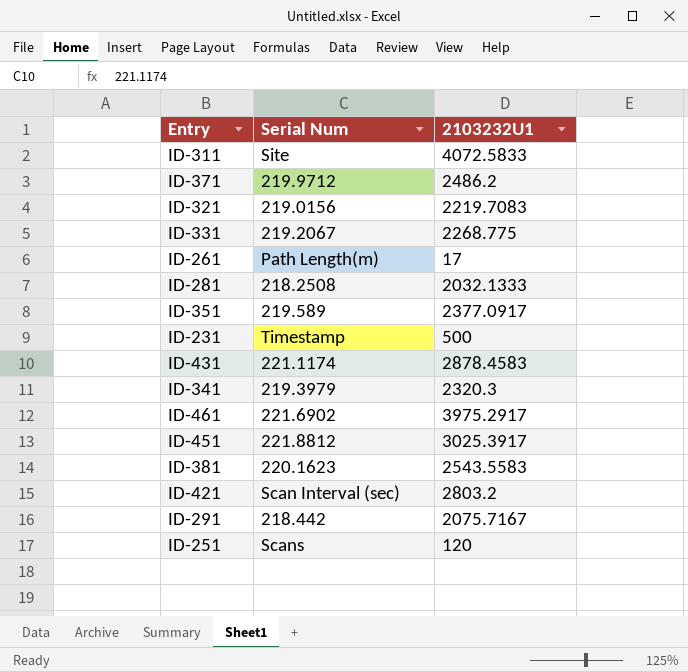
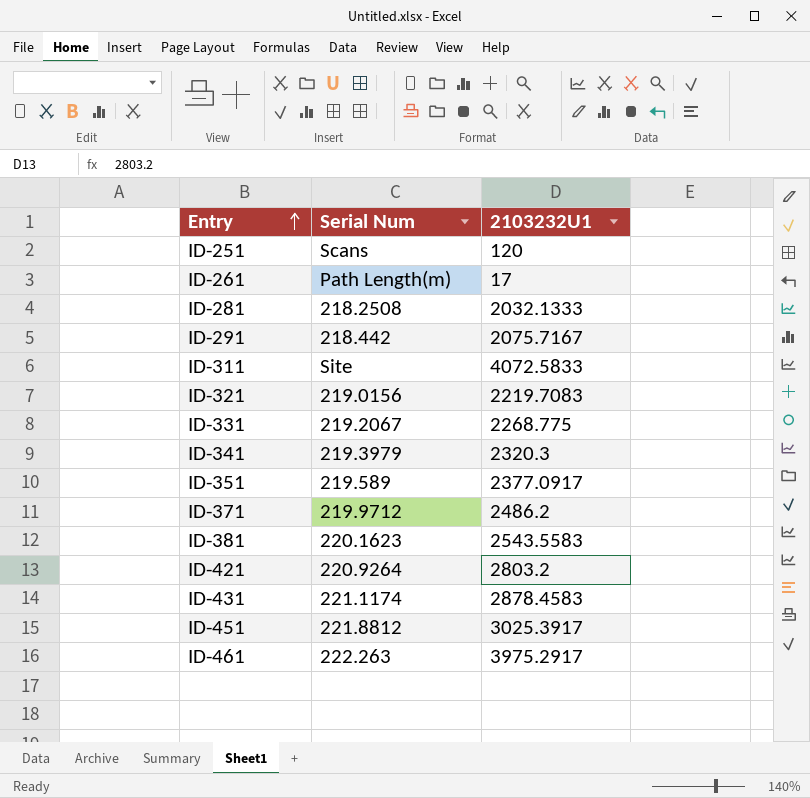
row order: none -> Entry ascending
row ID-231: Timestamp | 500 -> none
ID-421 | Serial Num: Scan Interval (sec) -> 220.9264
ID-461 | Serial Num: 221.6902 -> 222.263

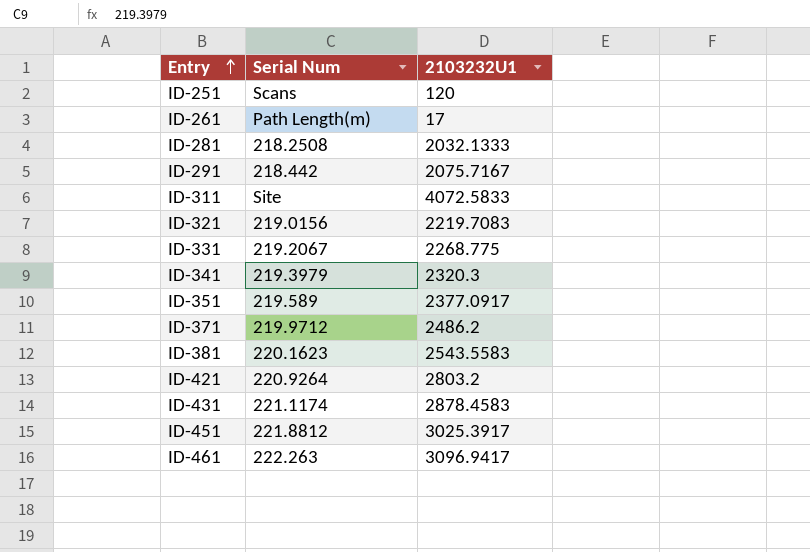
ID-461 | 2103232U1: 3975.2917 -> 3096.9417

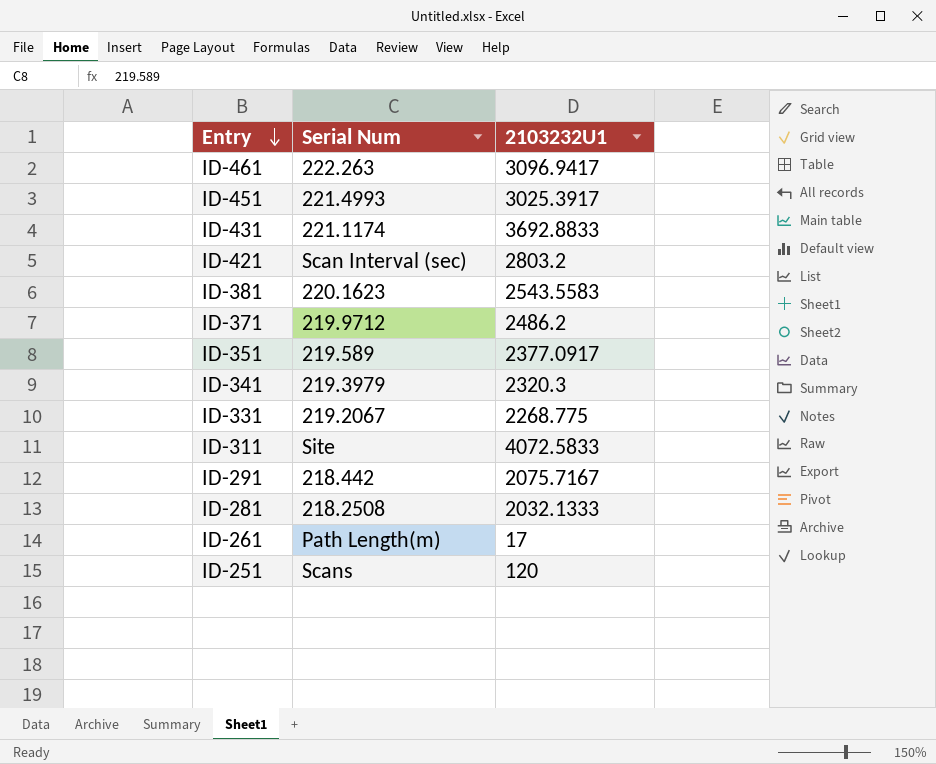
row order: Entry ascending -> Entry descending
row ID-321: 219.0156 | 2219.7083 -> none
ID-451 | Serial Num: 221.8812 -> 221.4993
ID-431 | 2103232U1: 2878.4583 -> 3692.8833
ID-421 | Serial Num: 220.9264 -> Scan Interval (sec)

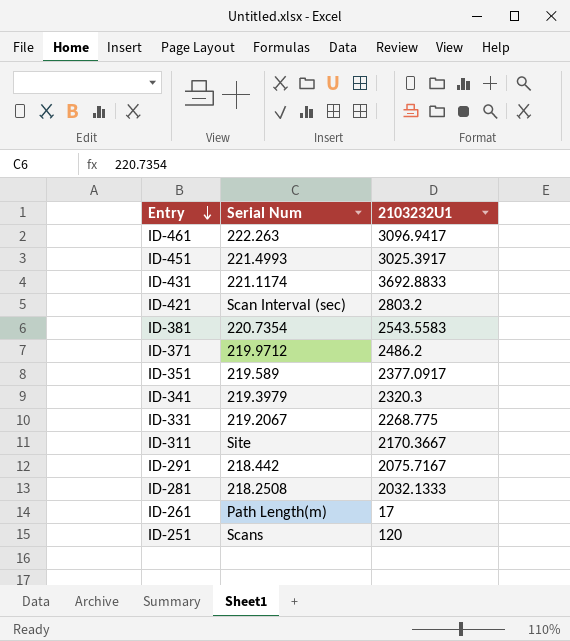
ID-381 | Serial Num: 220.1623 -> 220.7354
ID-311 | 2103232U1: 4072.5833 -> 2170.3667

